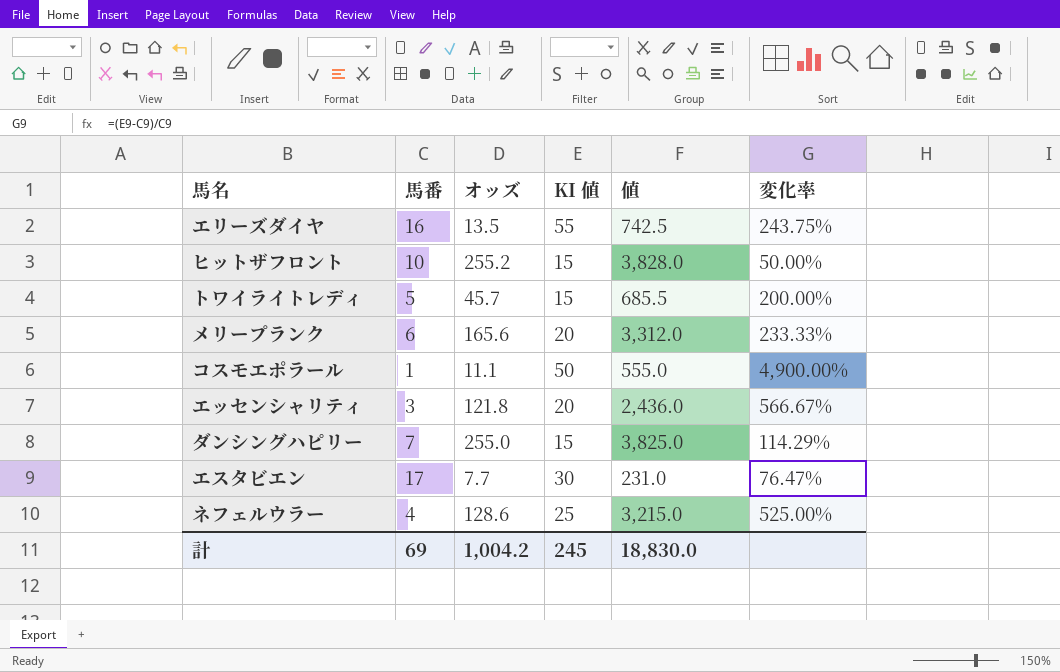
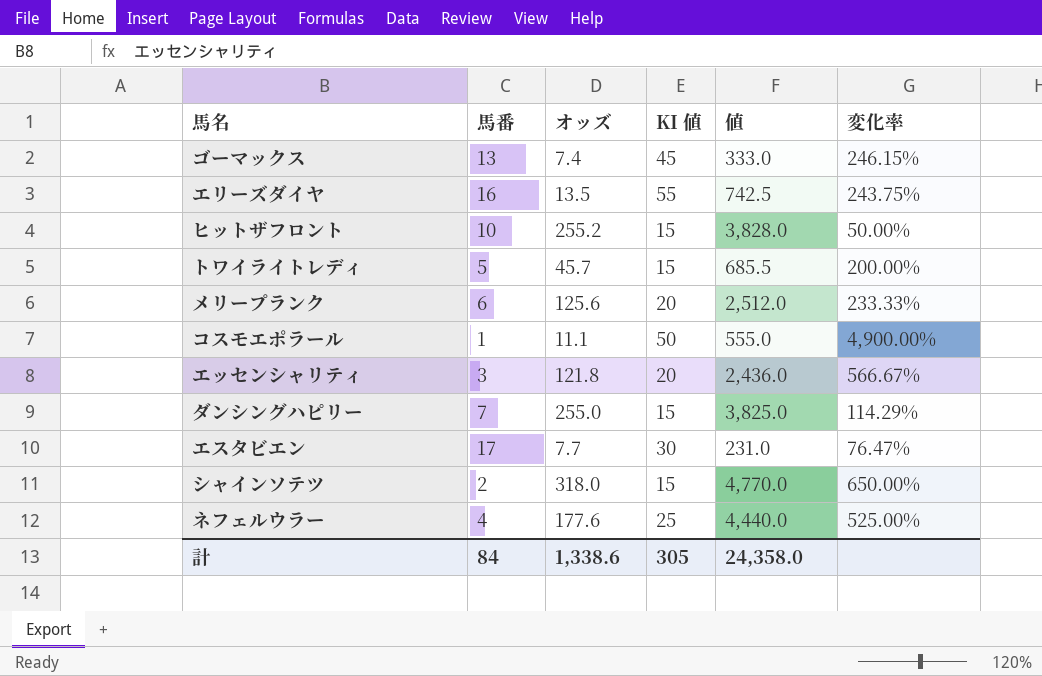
row ゴーマックス: none -> 13 | 7.4 | 45 | 333.0 | 246.15%
メリープランク | オッズ: 165.6 -> 125.6
メリープランク | 値: 3,312.0 -> 2,512.0
row シャインソテツ: none -> 2 | 318.0 | 15 | 4,770.0 | 650.00%
ネフェルウラー | オッズ: 128.6 -> 177.6
ネフェルウラー | 値: 3,215.0 -> 4,440.0
計 | 馬番: 69 -> 84
計 | オッズ: 1,004.2 -> 1,338.6
計 | KI 値: 245 -> 305
計 | 値: 18,830.0 -> 24,358.0

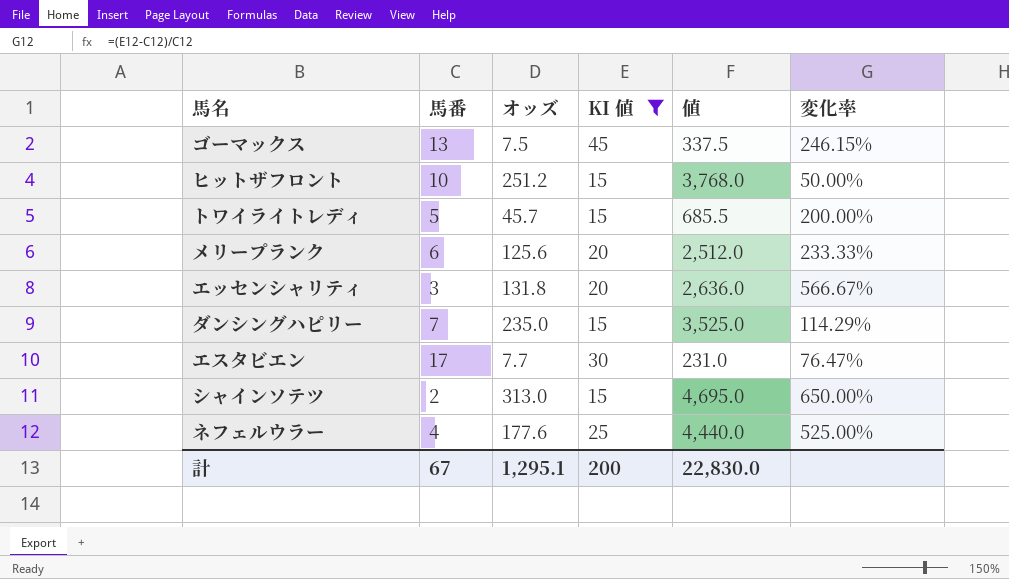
filter: none -> KI 値 <= 45
ゴーマックス | オッズ: 7.4 -> 7.5
ゴーマックス | 値: 333.0 -> 337.5
ヒットザフロント | オッズ: 255.2 -> 251.2
ヒットザフロント | 値: 3,828.0 -> 3,768.0
エッセンシャリティ | オッズ: 121.8 -> 131.8
エッセンシャリティ | 値: 2,436.0 -> 2,636.0
ダンシングハピリー | オッズ: 255.0 -> 235.0
ダンシングハピリー | 値: 3,825.0 -> 3,525.0
シャインソテツ | オッズ: 318.0 -> 313.0
シャインソテツ | 値: 4,770.0 -> 4,695.0
計 | 馬番: 84 -> 67
計 | オッズ: 1,338.6 -> 1,295.1
計 | KI 値: 305 -> 200
計 | 値: 24,358.0 -> 22,830.0

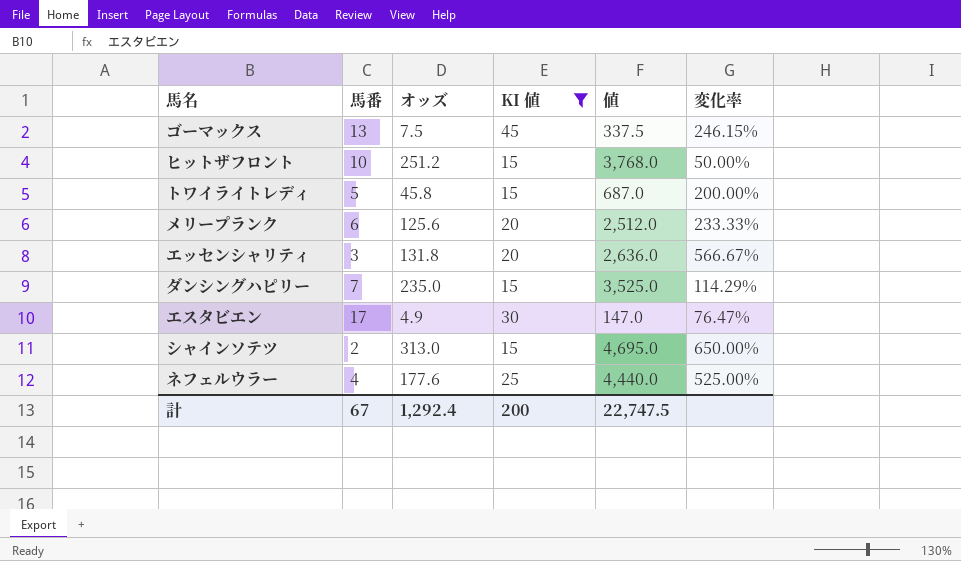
トワイライトレディ | オッズ: 45.7 -> 45.8
トワイライトレディ | 値: 685.5 -> 687.0
エスタビエン | オッズ: 7.7 -> 4.9
エスタビエン | 値: 231.0 -> 147.0
計 | オッズ: 1,295.1 -> 1,292.4
計 | 値: 22,830.0 -> 22,747.5

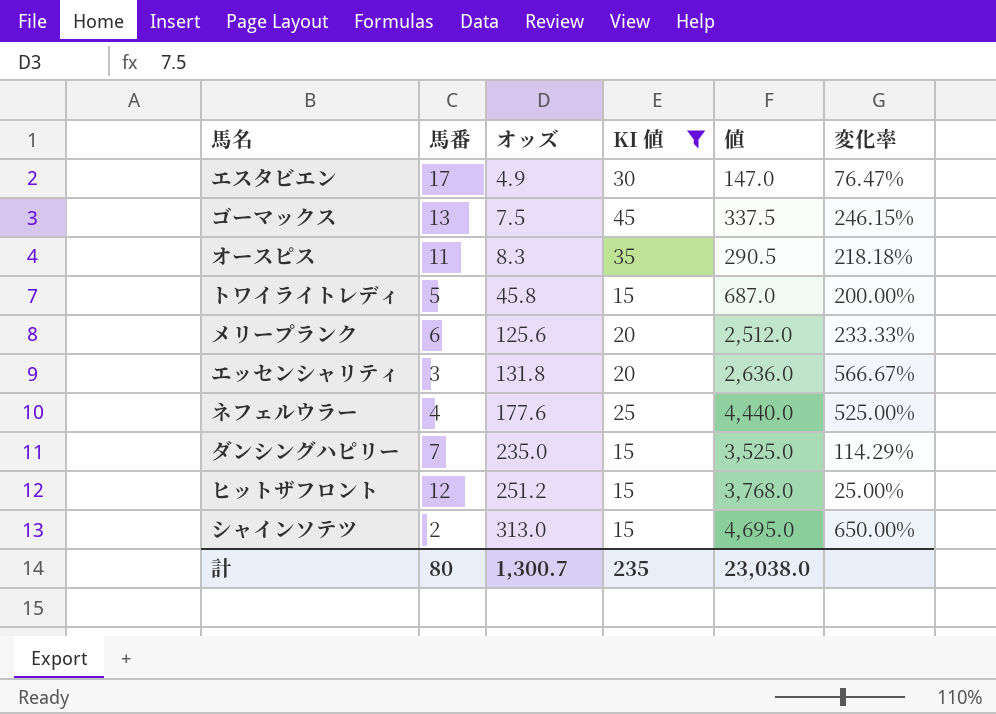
row order: none -> オッズ ascending
row オースピス: none -> 11 | 8.3 | 35 | 290.5 | 218.18%
ヒットザフロント | 馬番: 10 -> 12
ヒットザフロント | 変化率: 50.00% -> 25.00%
計 | 馬番: 67 -> 80
計 | オッズ: 1,292.4 -> 1,300.7
計 | KI 値: 200 -> 235
計 | 値: 22,747.5 -> 23,038.0

